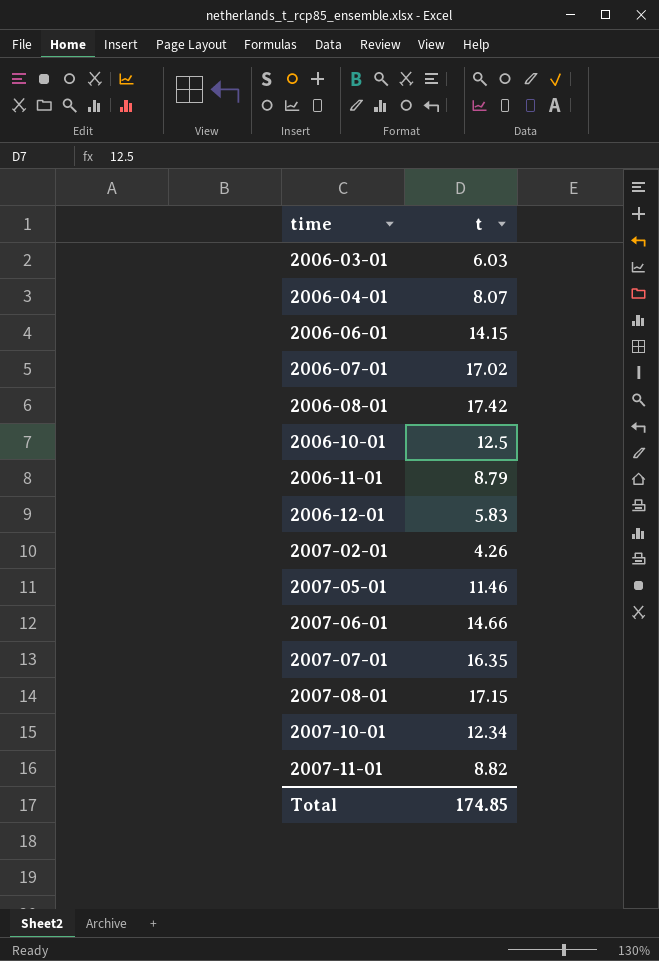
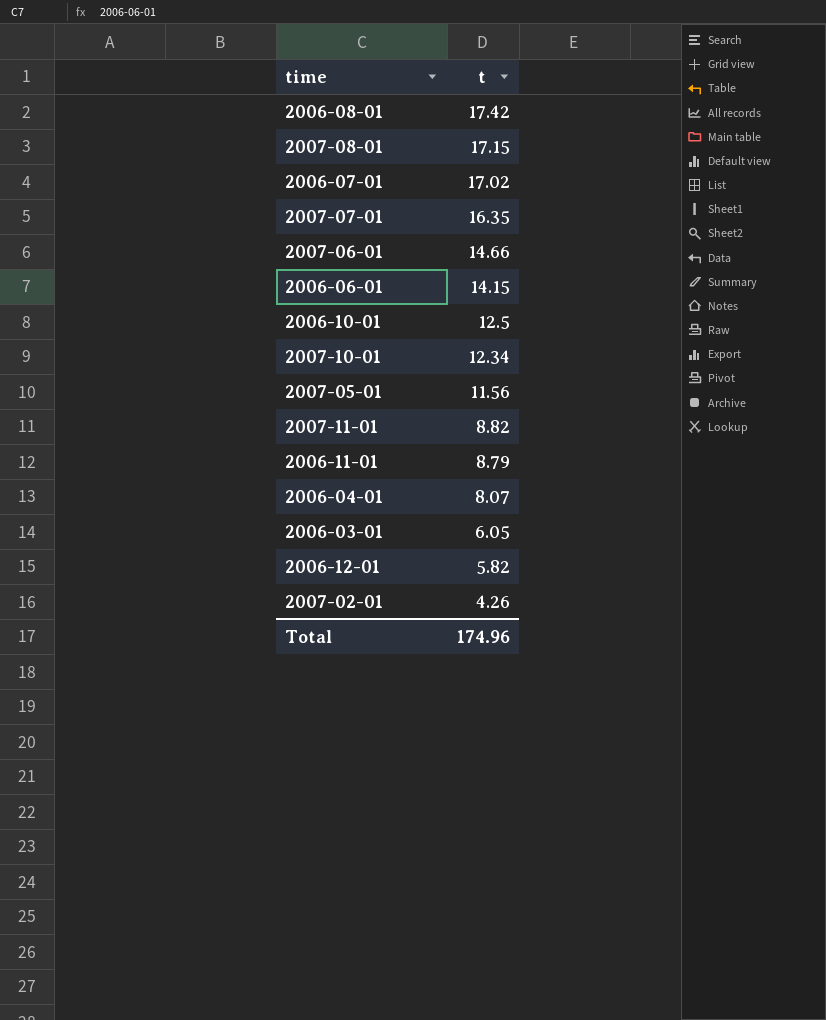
row order: time ascending -> t descending
2007-05-01 | t: 11.46 -> 11.56
2006-03-01 | t: 6.03 -> 6.05
2006-12-01 | t: 5.83 -> 5.82
Total | t: 174.85 -> 174.96

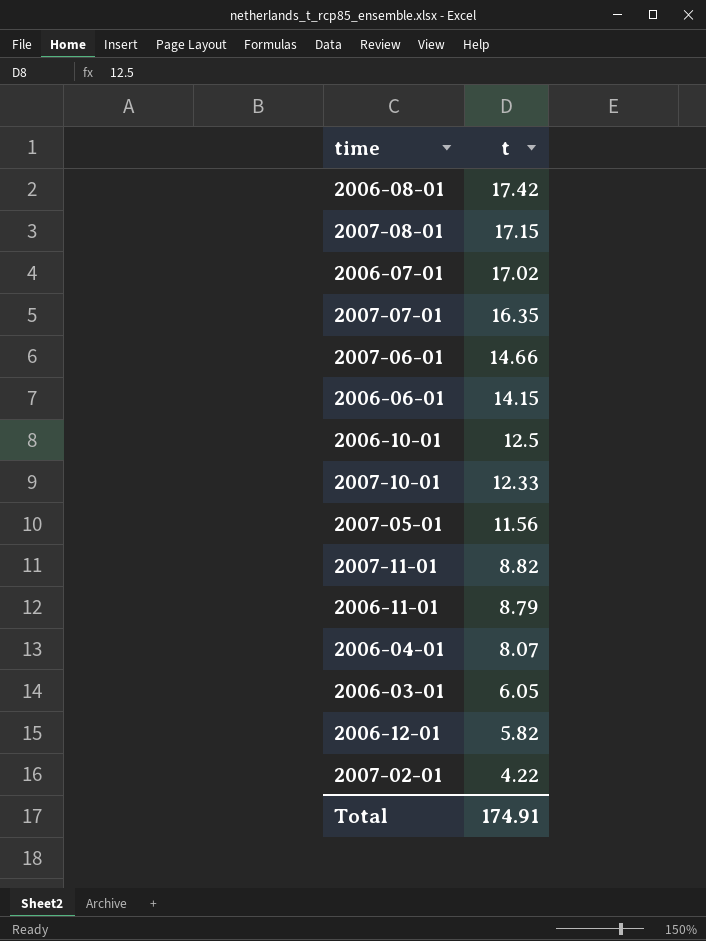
2007-10-01 | t: 12.34 -> 12.33
2007-02-01 | t: 4.26 -> 4.22
Total | t: 174.96 -> 174.91

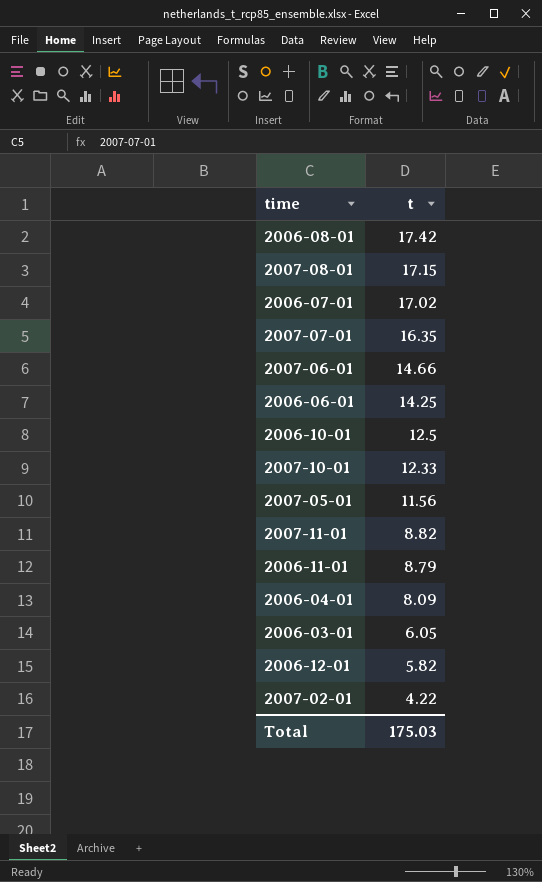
2006-06-01 | t: 14.15 -> 14.25
2006-04-01 | t: 8.07 -> 8.09
Total | t: 174.91 -> 175.03

